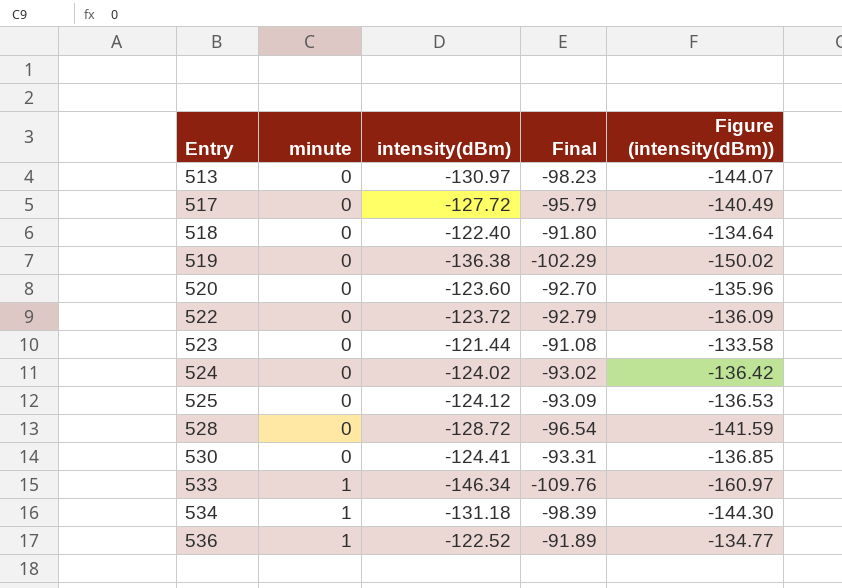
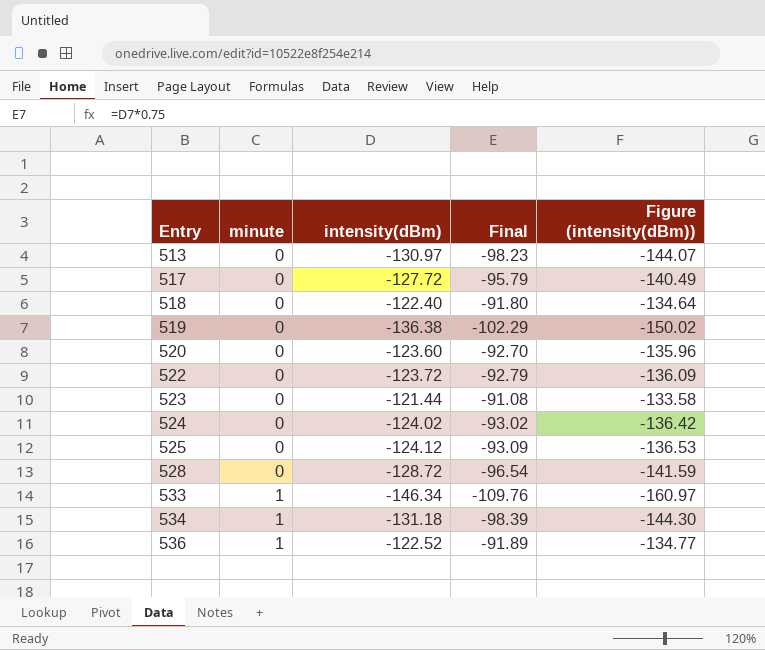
row 530: 0 | -124.41 | -93.31 | -136.85 -> none

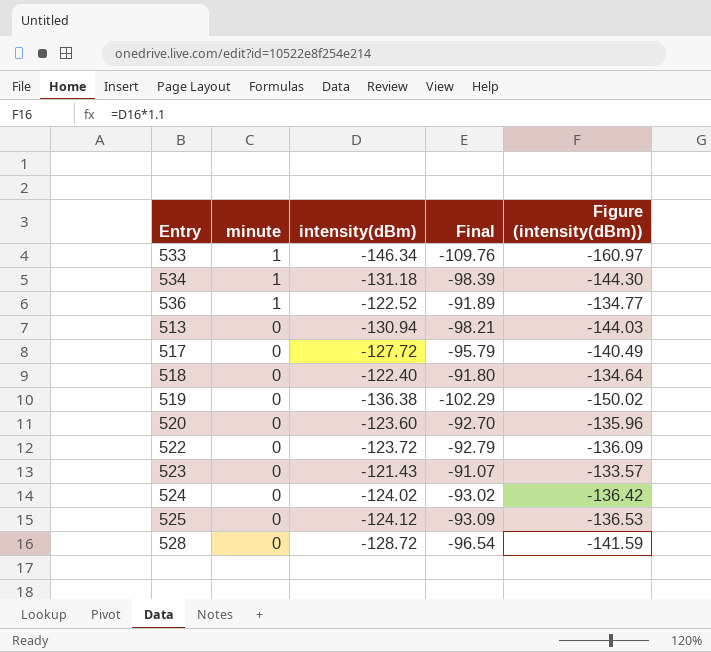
row order: Entry ascending -> minute descending
513 | intensity(dBm): -130.97 -> -130.94
513 | Final: -98.23 -> -98.21
513 | Figure (intensity(dBm)): -144.07 -> -144.03
523 | intensity(dBm): -121.44 -> -121.43
523 | Final: -91.08 -> -91.07
523 | Figure (intensity(dBm)): -133.58 -> -133.57

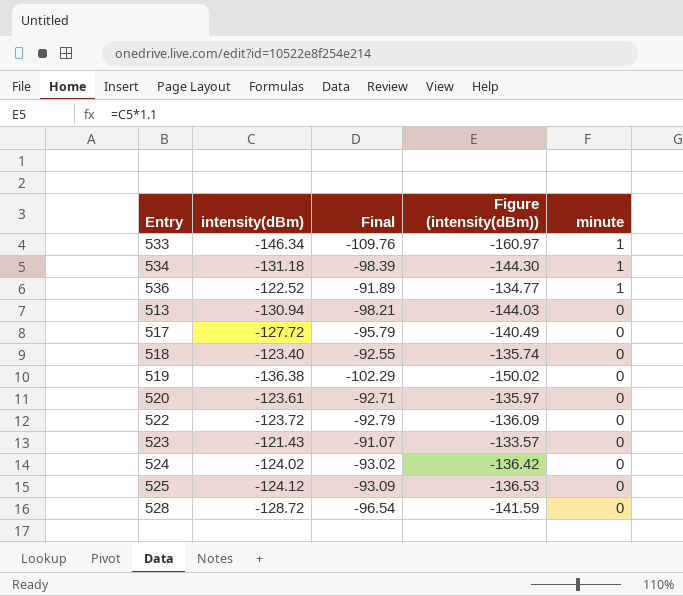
column minute | position: 2 -> 5
518 | intensity(dBm): -122.40 -> -123.40
518 | Final: -91.80 -> -92.55
518 | Figure (intensity(dBm)): -134.64 -> -135.74
520 | intensity(dBm): -123.60 -> -123.61
520 | Final: -92.70 -> -92.71
520 | Figure (intensity(dBm)): -135.96 -> -135.97

